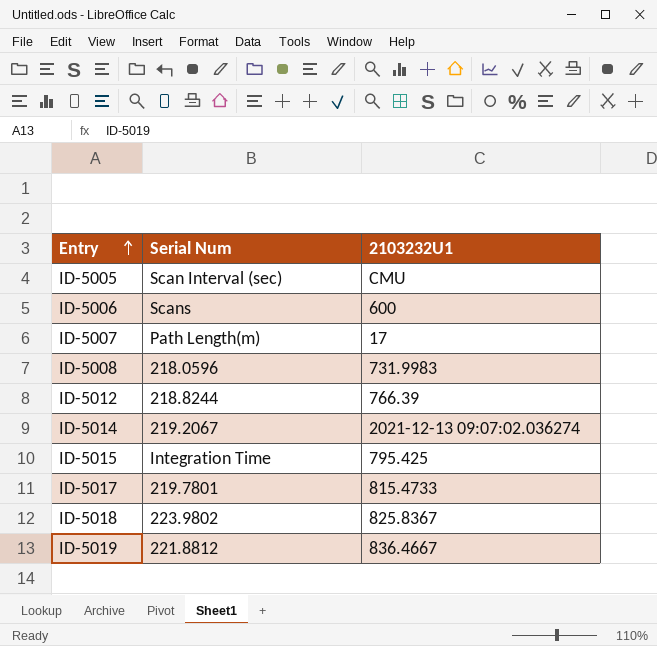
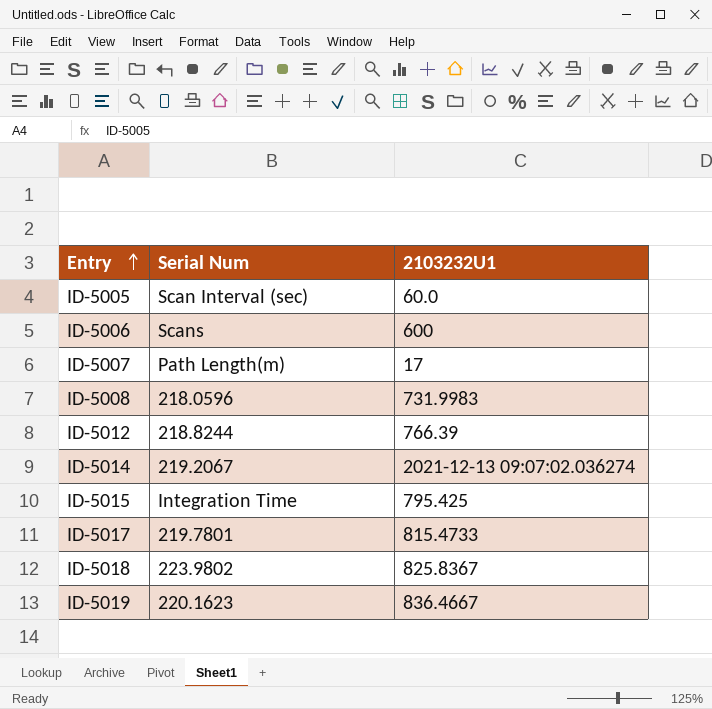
ID-5005 | 2103232U1: CMU -> 60.0
ID-5019 | Serial Num: 221.8812 -> 220.1623

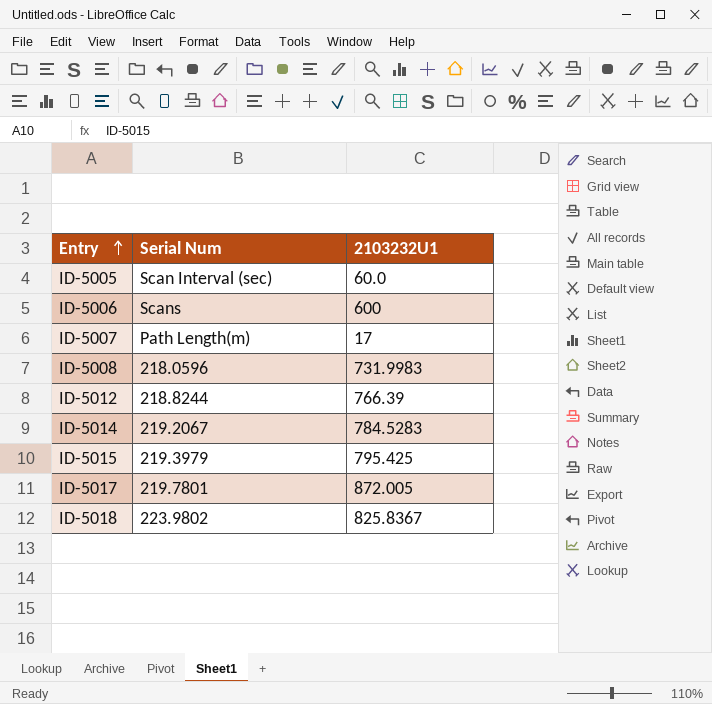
row ID-5019: 220.1623 | 836.4667 -> none
ID-5014 | 2103232U1: 2021-12-13 09:07:02.036274 -> 784.5283
ID-5015 | Serial Num: Integration Time -> 219.3979
ID-5017 | 2103232U1: 815.4733 -> 872.005

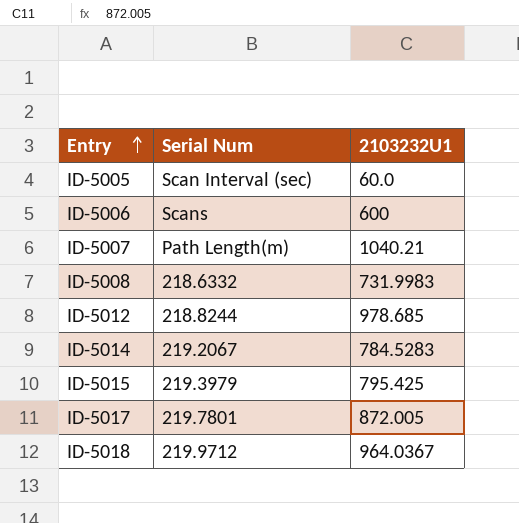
ID-5007 | 2103232U1: 17 -> 1040.21
ID-5008 | Serial Num: 218.0596 -> 218.6332
ID-5012 | 2103232U1: 766.39 -> 978.685
ID-5018 | Serial Num: 223.9802 -> 219.9712
ID-5018 | 2103232U1: 825.8367 -> 964.0367

